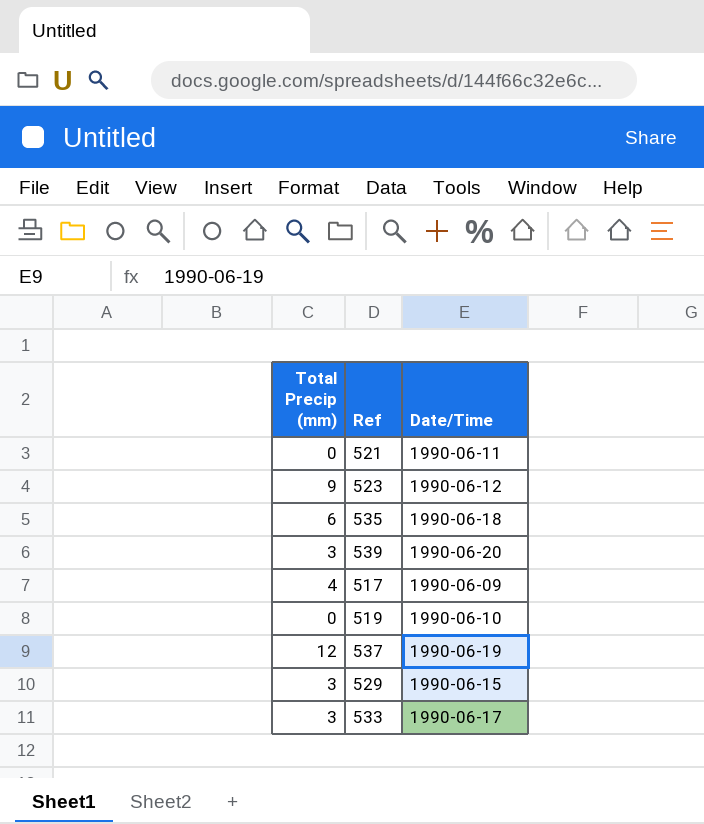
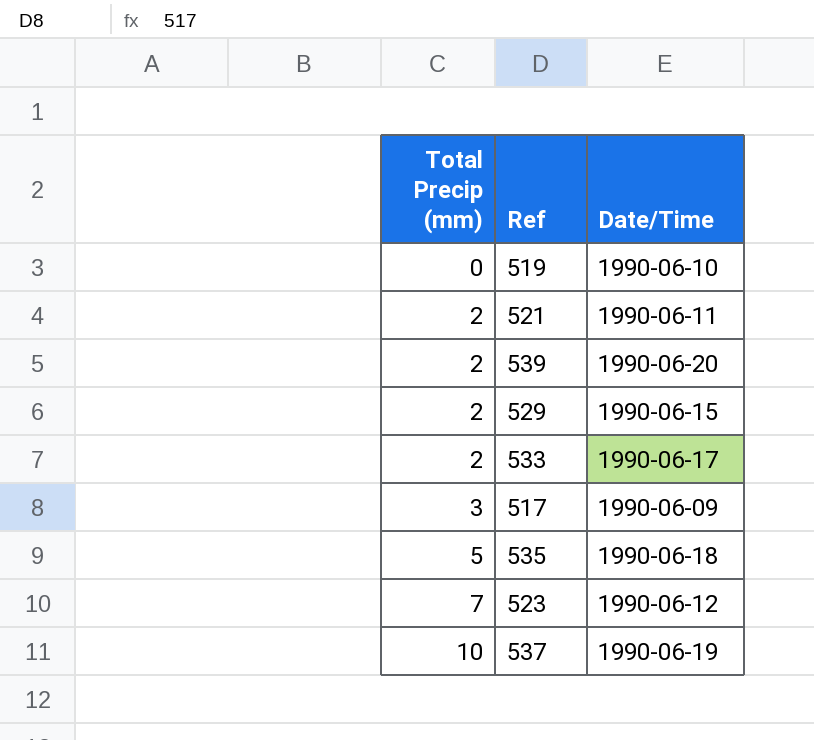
row order: none -> Total Precip (mm) ascending
521 | Total Precip (mm): 0 -> 2
539 | Total Precip (mm): 3 -> 2
529 | Total Precip (mm): 3 -> 2
533 | Total Precip (mm): 3 -> 2
517 | Total Precip (mm): 4 -> 3
535 | Total Precip (mm): 6 -> 5
523 | Total Precip (mm): 9 -> 7
537 | Total Precip (mm): 12 -> 10

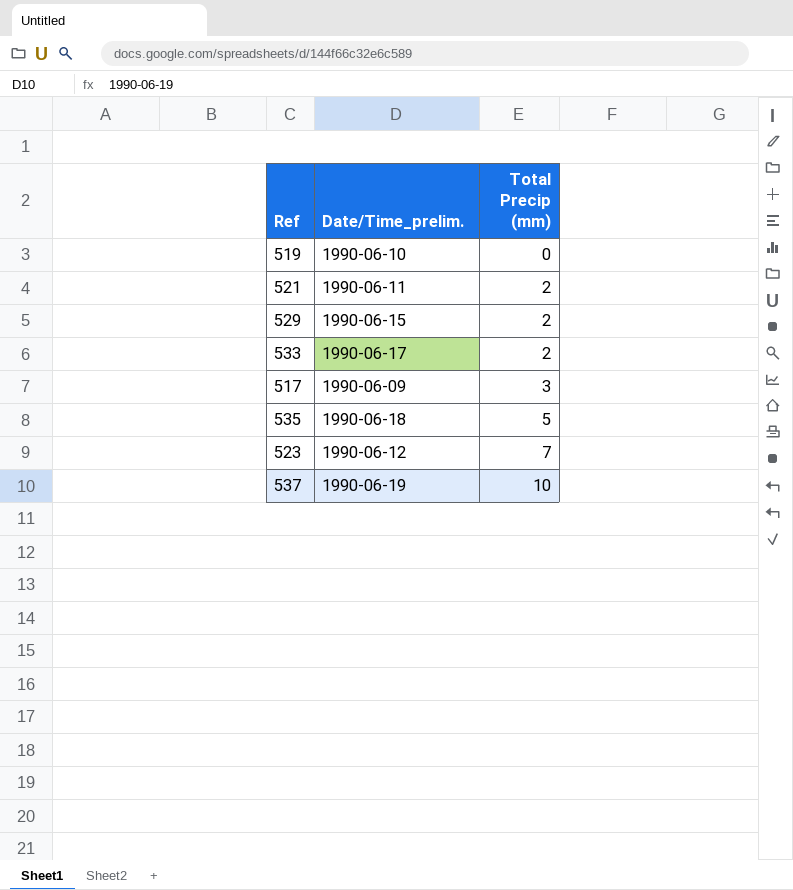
column name: Date/Time -> Date/Time_prelim.
column Total Precip (mm) | position: 1 -> 3
row 539: 2 | 1990-06-20 -> none

